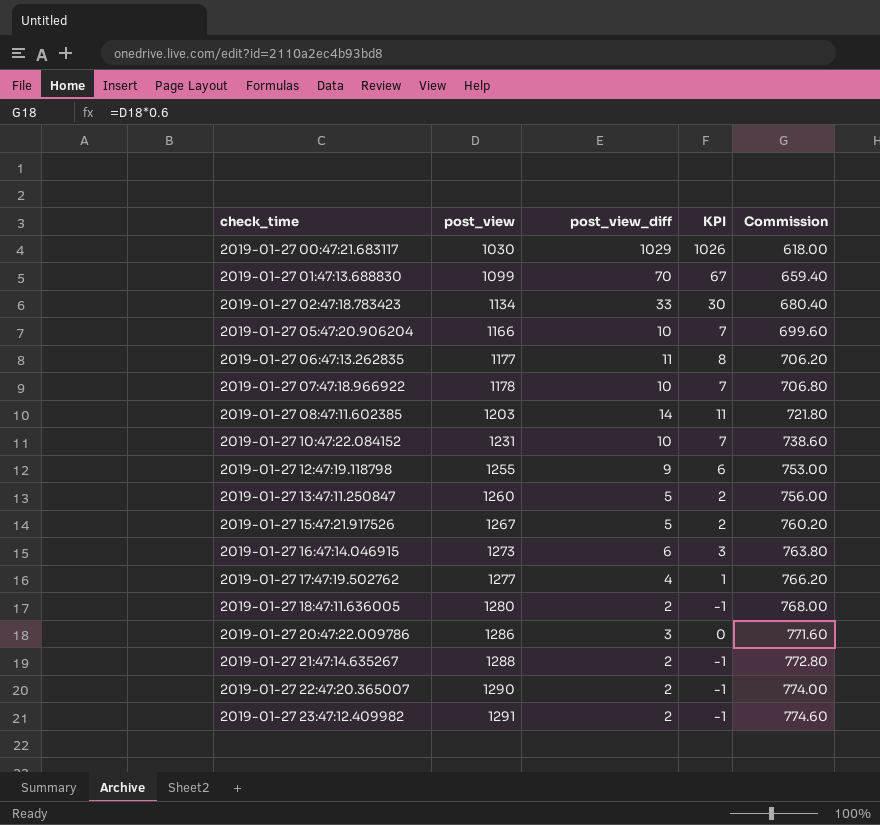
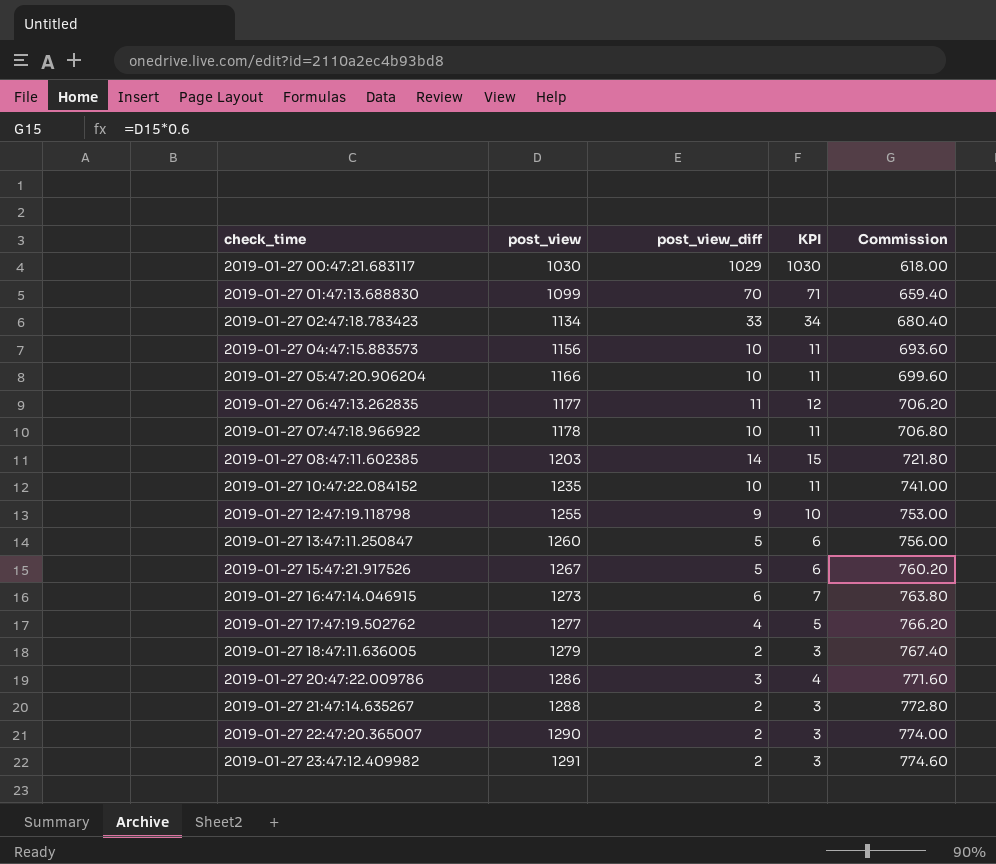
column KPI | formula: [post_view_diff] - 3 -> [post_view_diff] + 1
row 2019-01-27 04:47:15.883573: none -> 1156 | 10 | 11 | 693.60
2019-01-27 10:47:22.084152 | post_view: 1231 -> 1235
2019-01-27 10:47:22.084152 | Commission: 738.60 -> 741.00
2019-01-27 18:47:11.636005 | post_view: 1280 -> 1279
2019-01-27 18:47:11.636005 | Commission: 768.00 -> 767.40

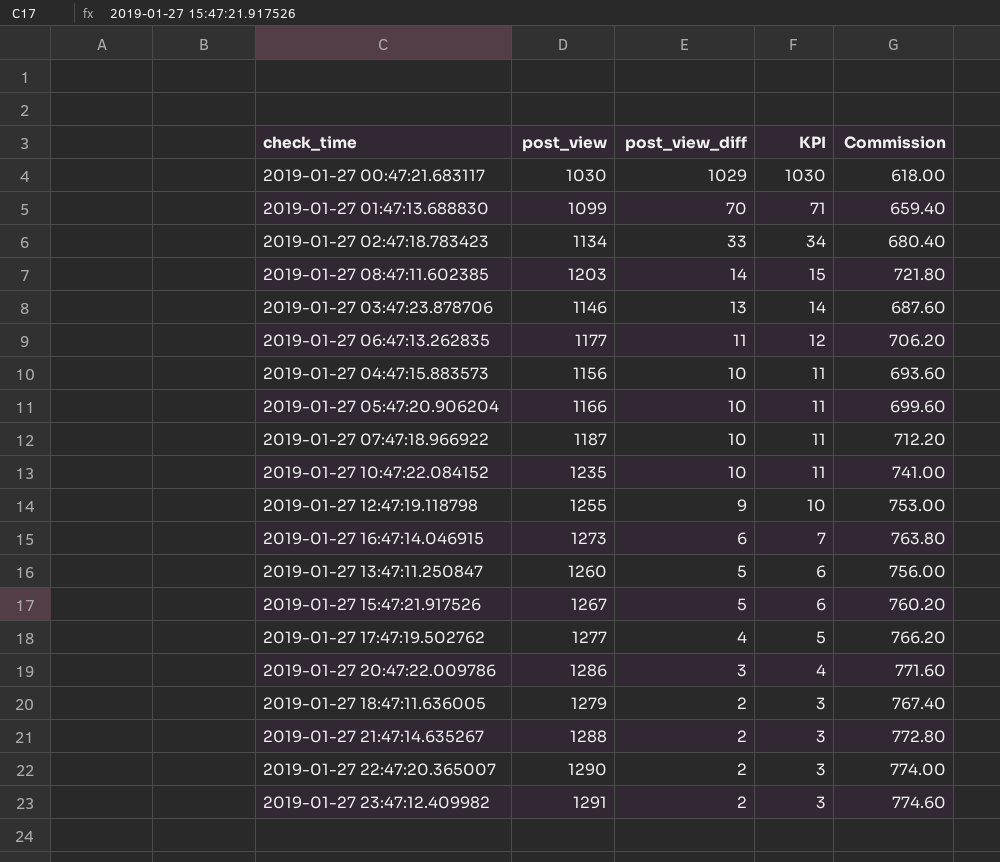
row order: check_time ascending -> post_view_diff descending
row 2019-01-27 03:47:23.878706: none -> 1146 | 13 | 14 | 687.60
2019-01-27 07:47:18.966922 | post_view: 1178 -> 1187
2019-01-27 07:47:18.966922 | Commission: 706.80 -> 712.20

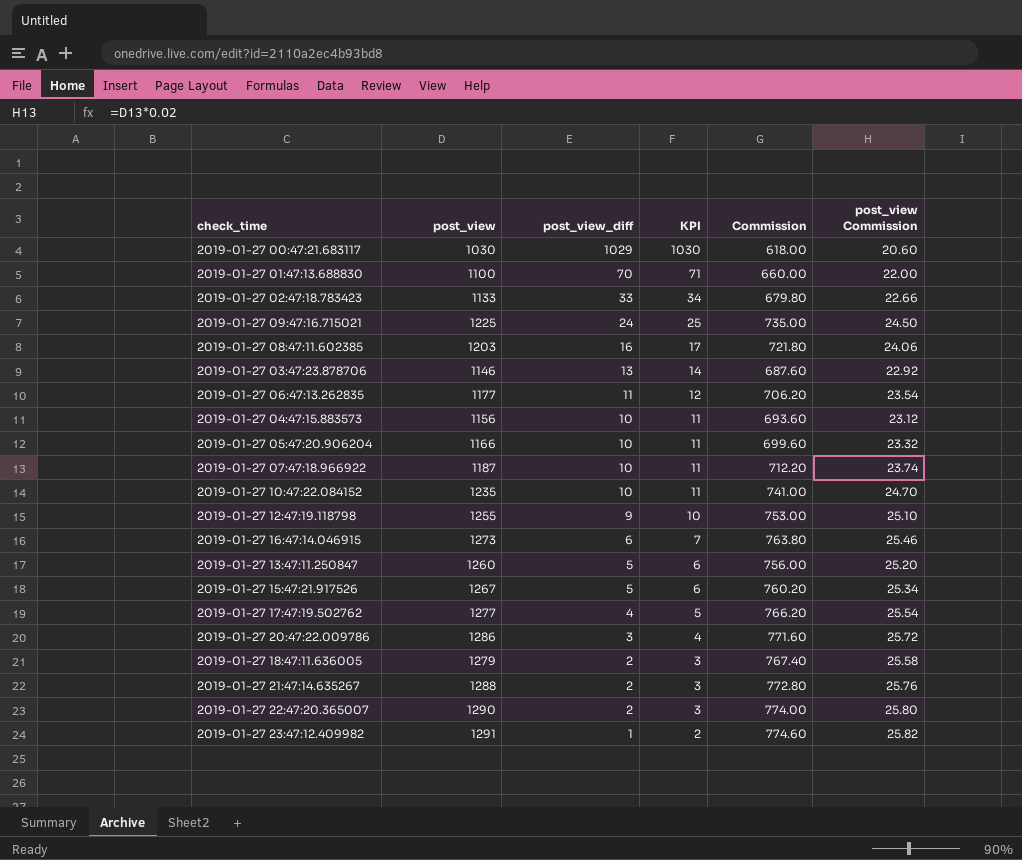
column post_view Commission | formula: none -> [post_view] * 0.02
2019-01-27 01:47:13.688830 | post_view: 1099 -> 1100
2019-01-27 01:47:13.688830 | Commission: 659.40 -> 660.00
2019-01-27 02:47:18.783423 | post_view: 1134 -> 1133
2019-01-27 02:47:18.783423 | Commission: 680.40 -> 679.80
row 2019-01-27 09:47:16.715021: none -> 1225 | 24 | 25 | 735.00 | 24.50
2019-01-27 08:47:11.602385 | post_view_diff: 14 -> 16
2019-01-27 08:47:11.602385 | KPI: 15 -> 17
2019-01-27 23:47:12.409982 | post_view_diff: 2 -> 1
2019-01-27 23:47:12.409982 | KPI: 3 -> 2

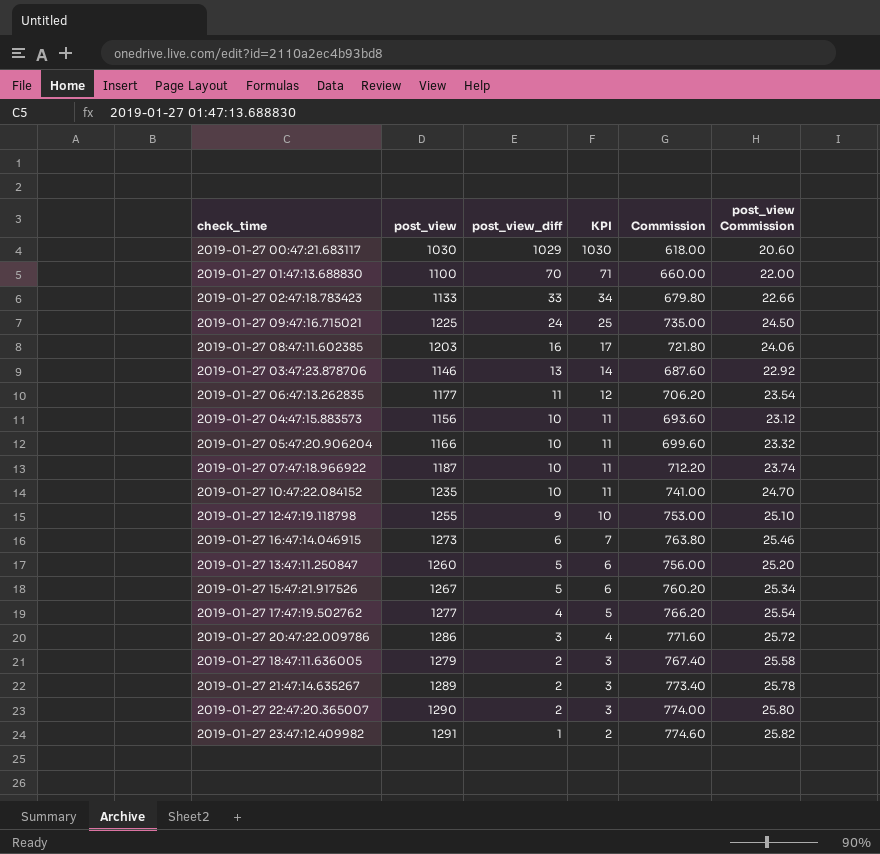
2019-01-27 21:47:14.635267 | post_view: 1288 -> 1289
2019-01-27 21:47:14.635267 | Commission: 772.80 -> 773.40
2019-01-27 21:47:14.635267 | post_view Commission: 25.76 -> 25.78

